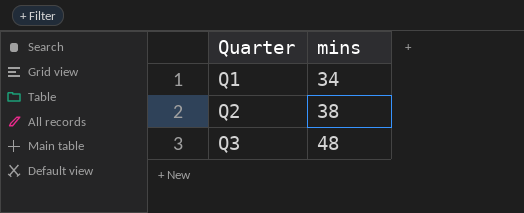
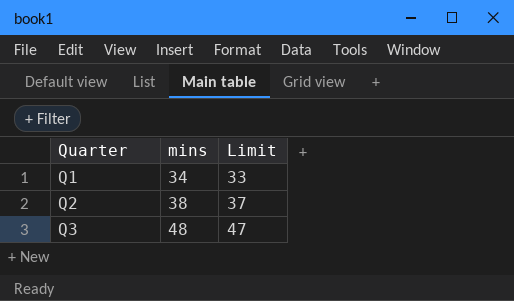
column Limit | formula: none -> [mins] - 1

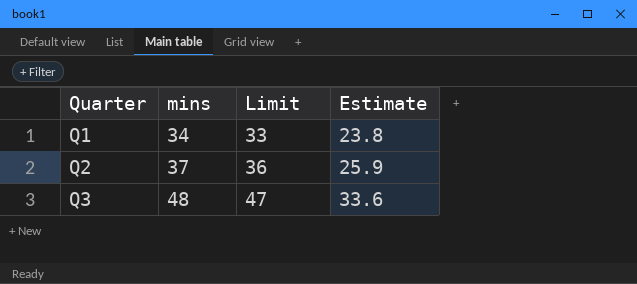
column Estimate | formula: none -> [mins] * 0.7
Q2 | mins: 38 -> 37
Q2 | Limit: 37 -> 36

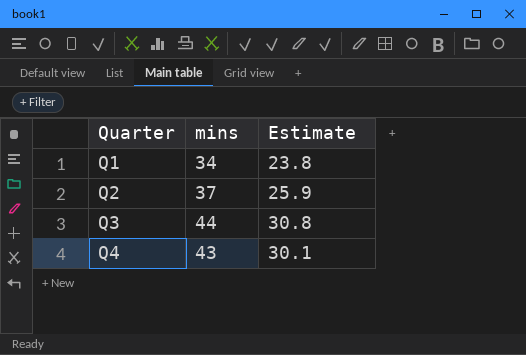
column Limit | formula: [mins] - 1 -> none
Q3 | mins: 48 -> 44
Q3 | Estimate: 33.6 -> 30.8
row Q4: none -> 43 | 30.1

